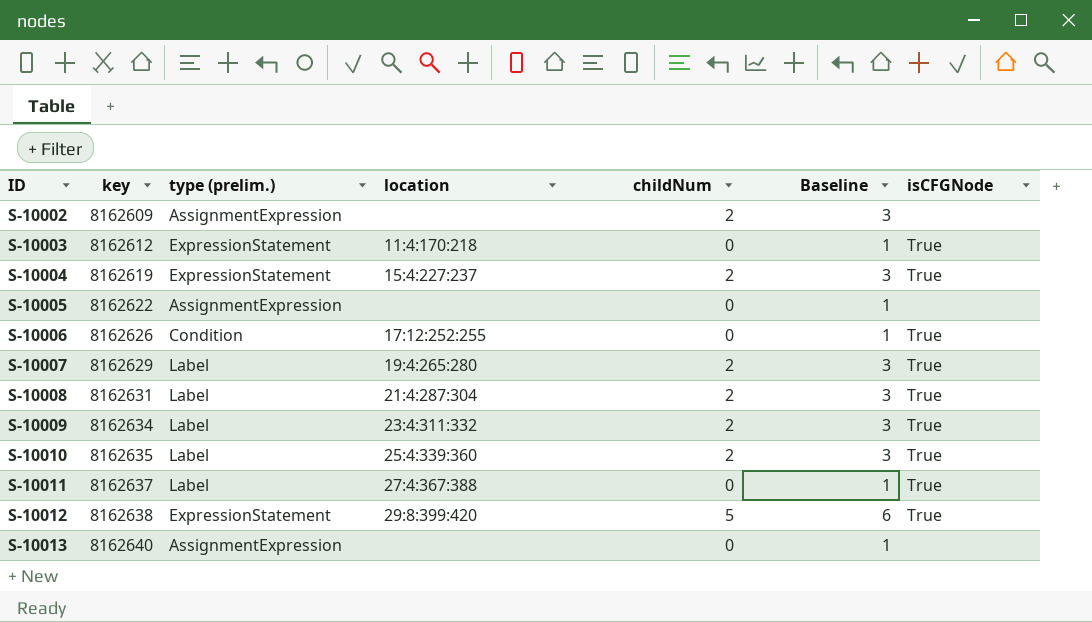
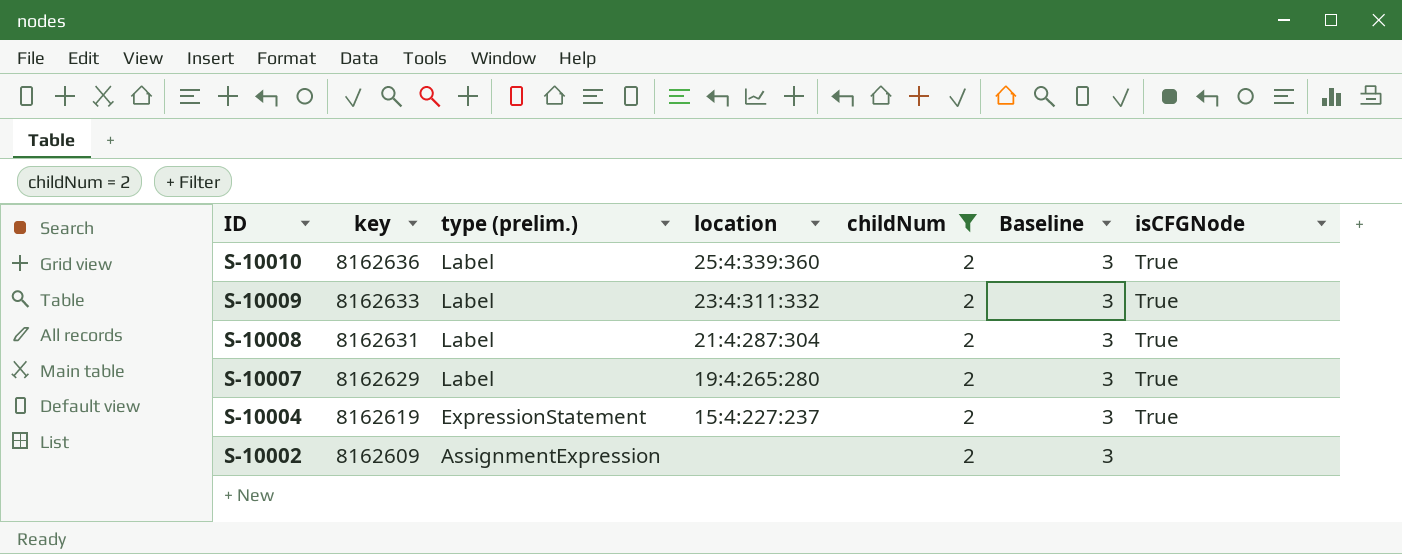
filter: none -> childNum = 2
row order: ID ascending -> ID descending
S-10010 | key: 8162635 -> 8162636
S-10009 | key: 8162634 -> 8162633

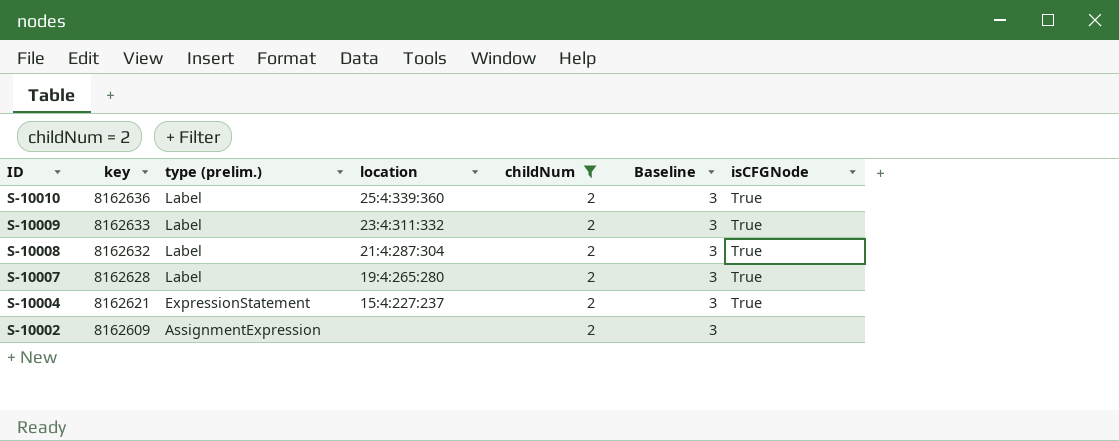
S-10008 | key: 8162631 -> 8162632
S-10007 | key: 8162629 -> 8162628
S-10004 | key: 8162619 -> 8162621

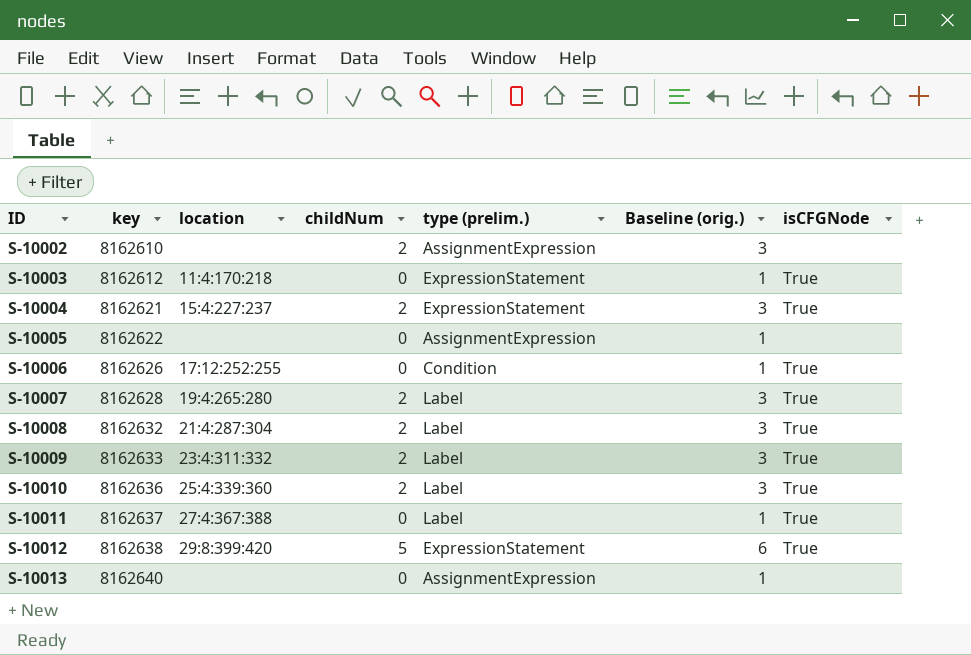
filter: childNum = 2 -> none
row order: ID descending -> ID ascending
column type (prelim.) | position: 3 -> 5
column name: Baseline -> Baseline (orig.)
S-10002 | key: 8162609 -> 8162610

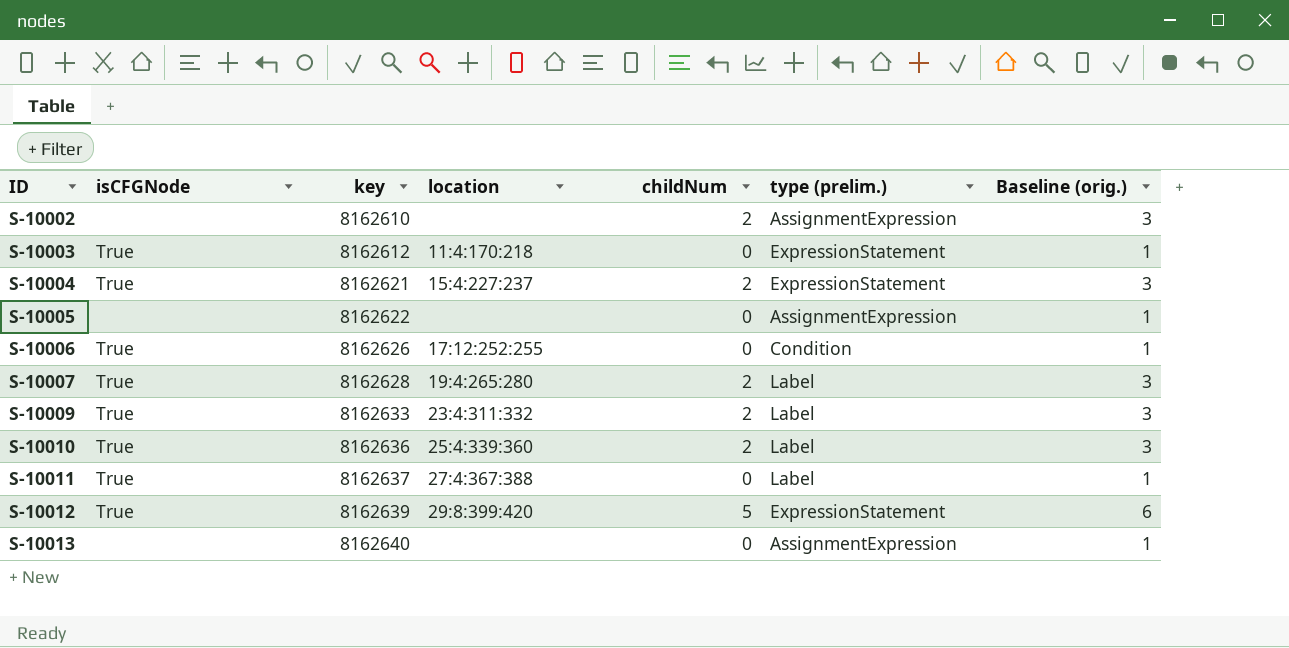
column isCFGNode | position: 7 -> 2
row S-10008: 8162632 | 21:4:287:304 | 2 | Label | 3 | True -> none
S-10012 | key: 8162638 -> 8162639

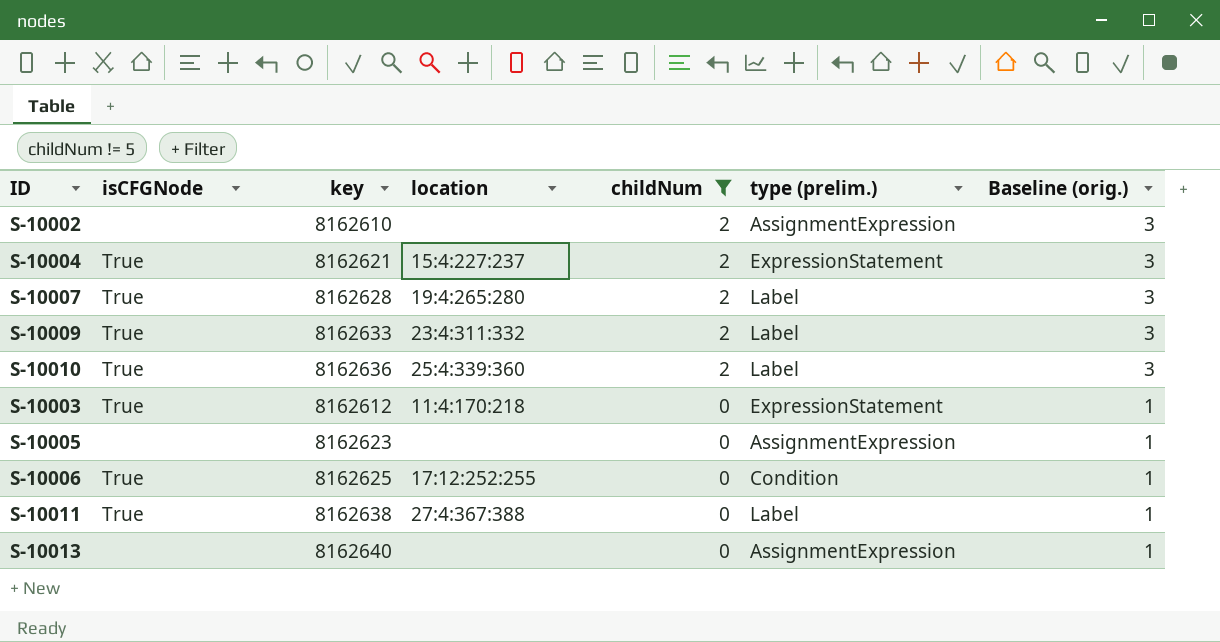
filter: none -> childNum != 5
row order: ID ascending -> childNum descending
S-10005 | key: 8162622 -> 8162623
S-10006 | key: 8162626 -> 8162625
S-10011 | key: 8162637 -> 8162638

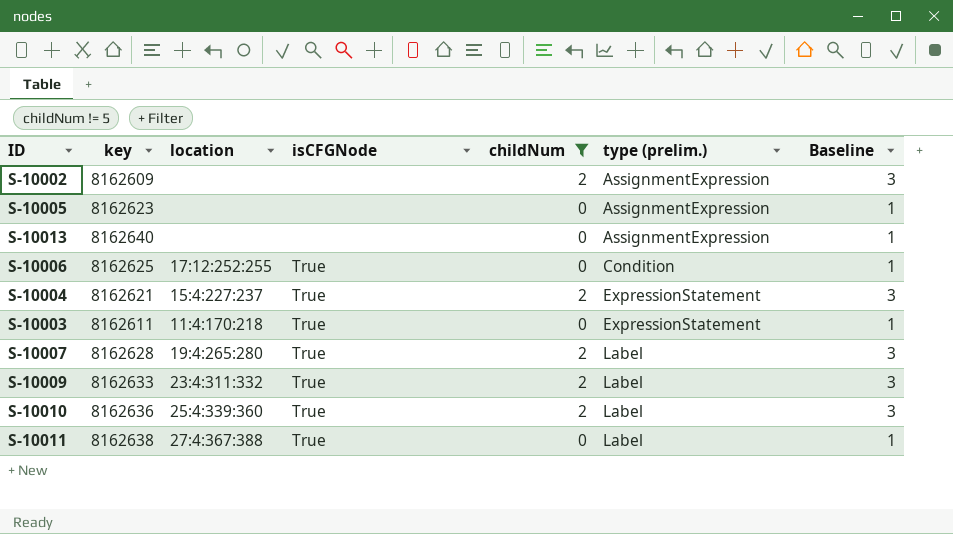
row order: childNum descending -> type (prelim.) ascending
column isCFGNode | position: 2 -> 4
column name: Baseline (orig.) -> Baseline
S-10002 | key: 8162610 -> 8162609
S-10003 | key: 8162612 -> 8162611

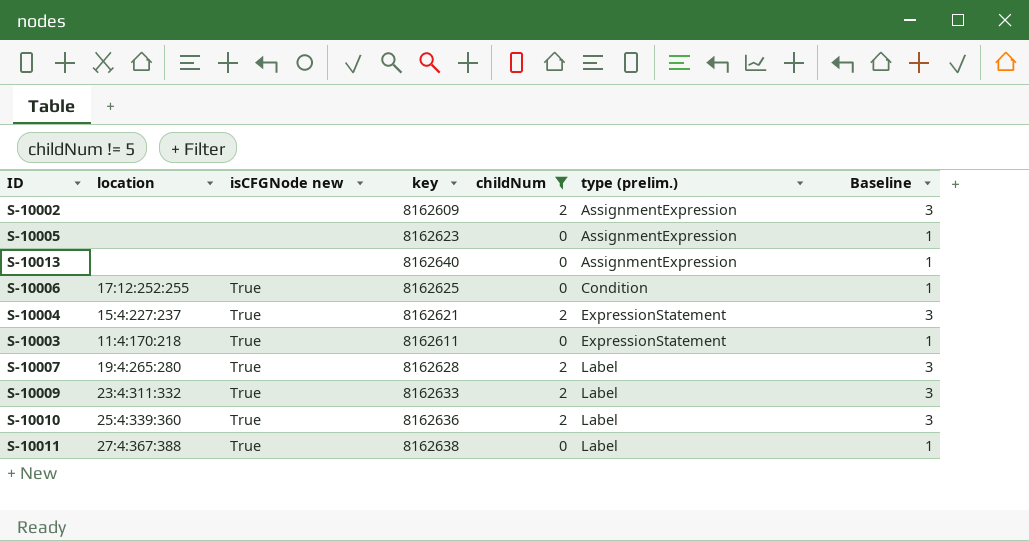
column name: isCFGNode -> isCFGNode new
column key | position: 2 -> 4

